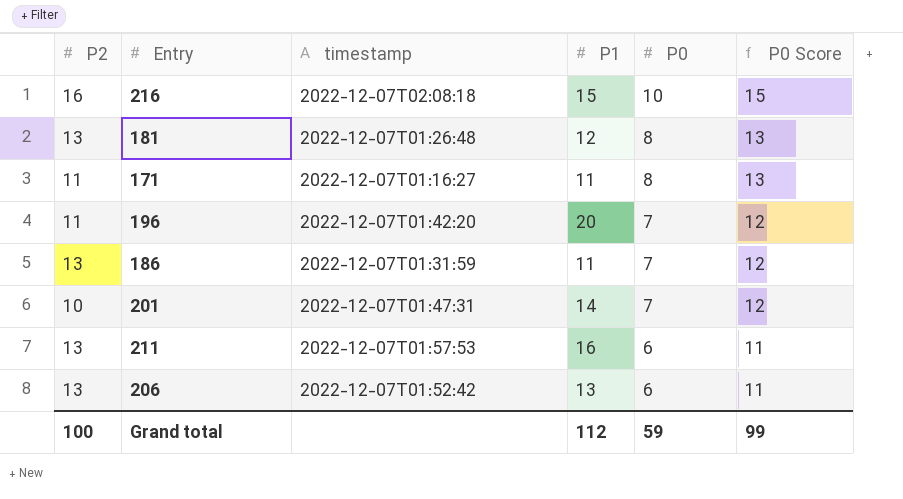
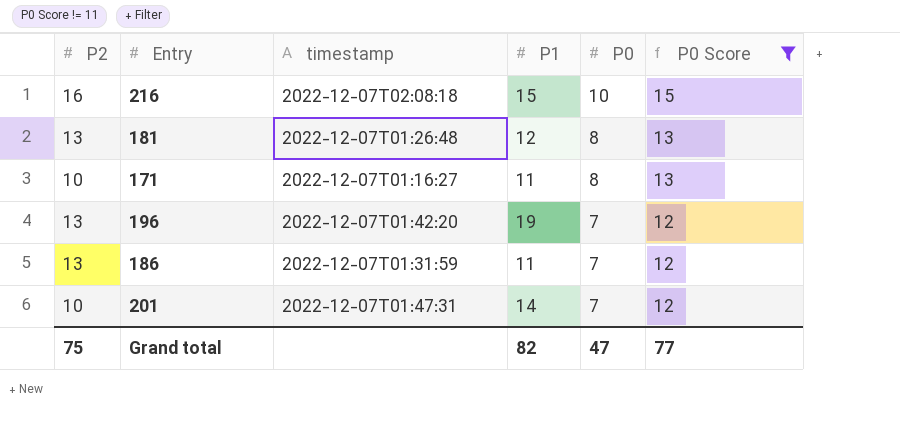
filter: none -> P0 Score != 11
171 | P2: 11 -> 10
196 | P2: 11 -> 13
196 | P1: 20 -> 19
Grand total | P2: 100 -> 75
Grand total | P1: 112 -> 82
Grand total | P0: 59 -> 47
Grand total | P0 Score: 99 -> 77

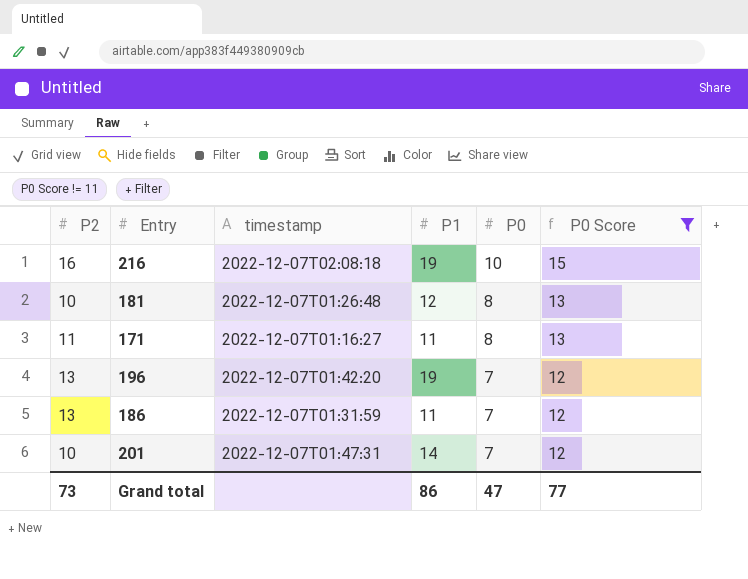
216 | P1: 15 -> 19
181 | P2: 13 -> 10
171 | P2: 10 -> 11
Grand total | P2: 75 -> 73
Grand total | P1: 82 -> 86

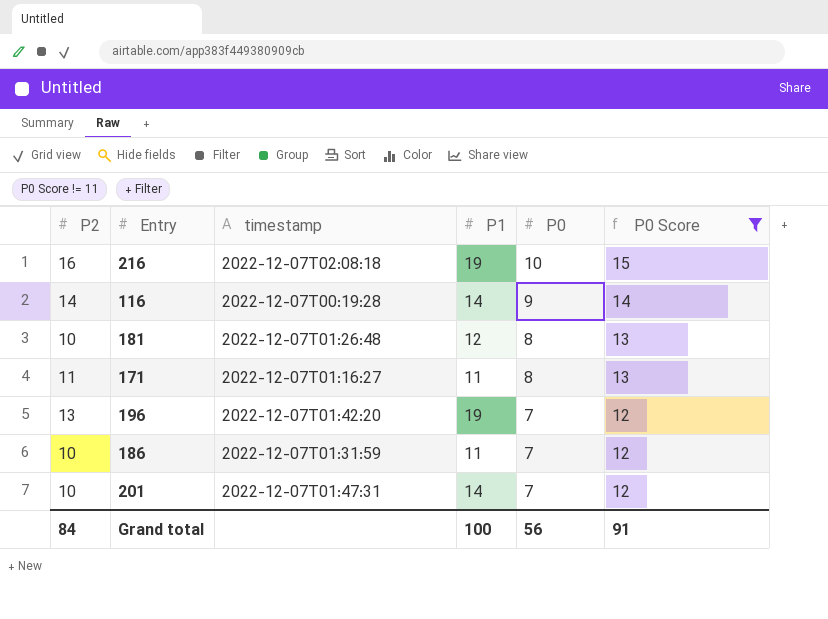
row 116: none -> 14 | 2022-12-07T00:19:28 | 14 | 9 | 14
186 | P2: 13 -> 10
Grand total | P2: 73 -> 84
Grand total | P1: 86 -> 100
Grand total | P0: 47 -> 56
Grand total | P0 Score: 77 -> 91

